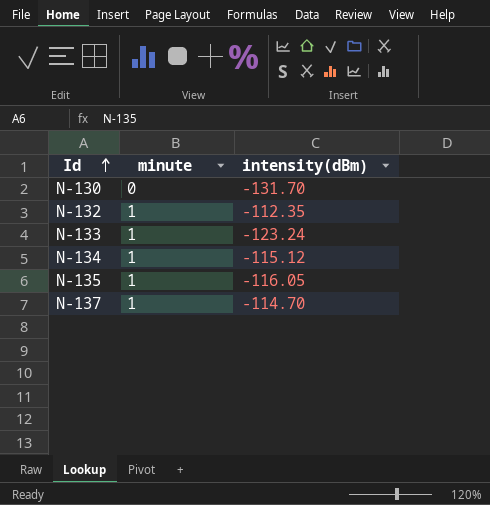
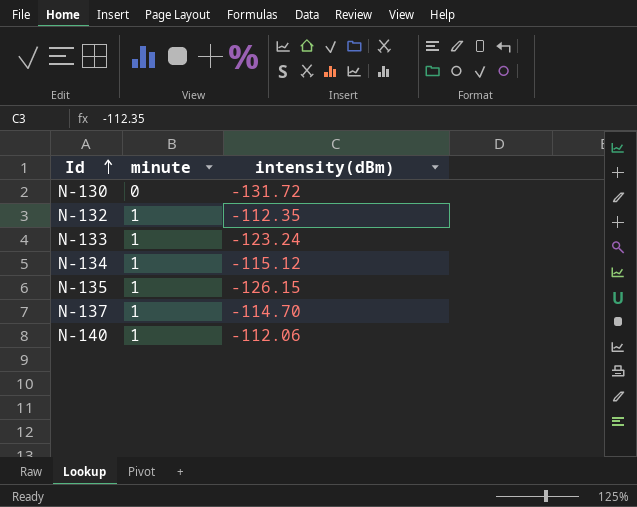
N-130 | intensity(dBm): -131.70 -> -131.72
N-135 | intensity(dBm): -116.05 -> -126.15
row N-140: none -> 1 | -112.06

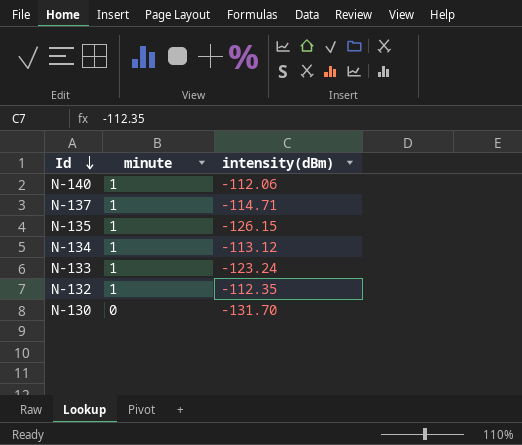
row order: Id ascending -> Id descending
N-137 | intensity(dBm): -114.70 -> -114.71
N-134 | intensity(dBm): -115.12 -> -113.12
N-130 | intensity(dBm): -131.72 -> -131.70

